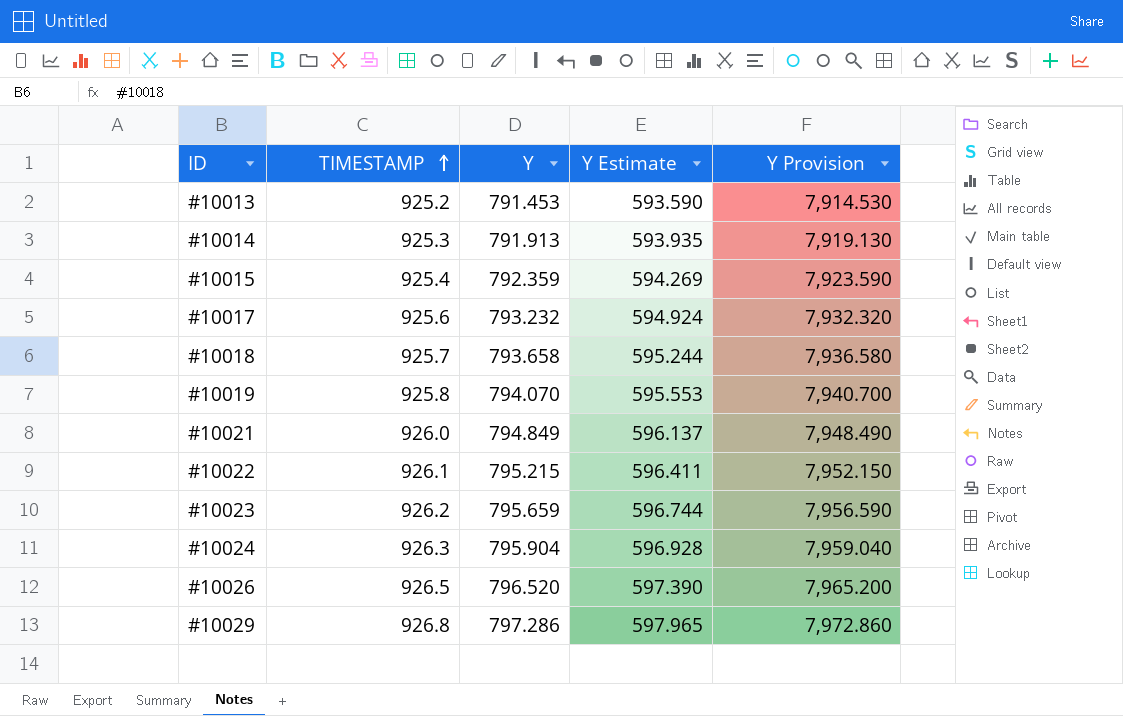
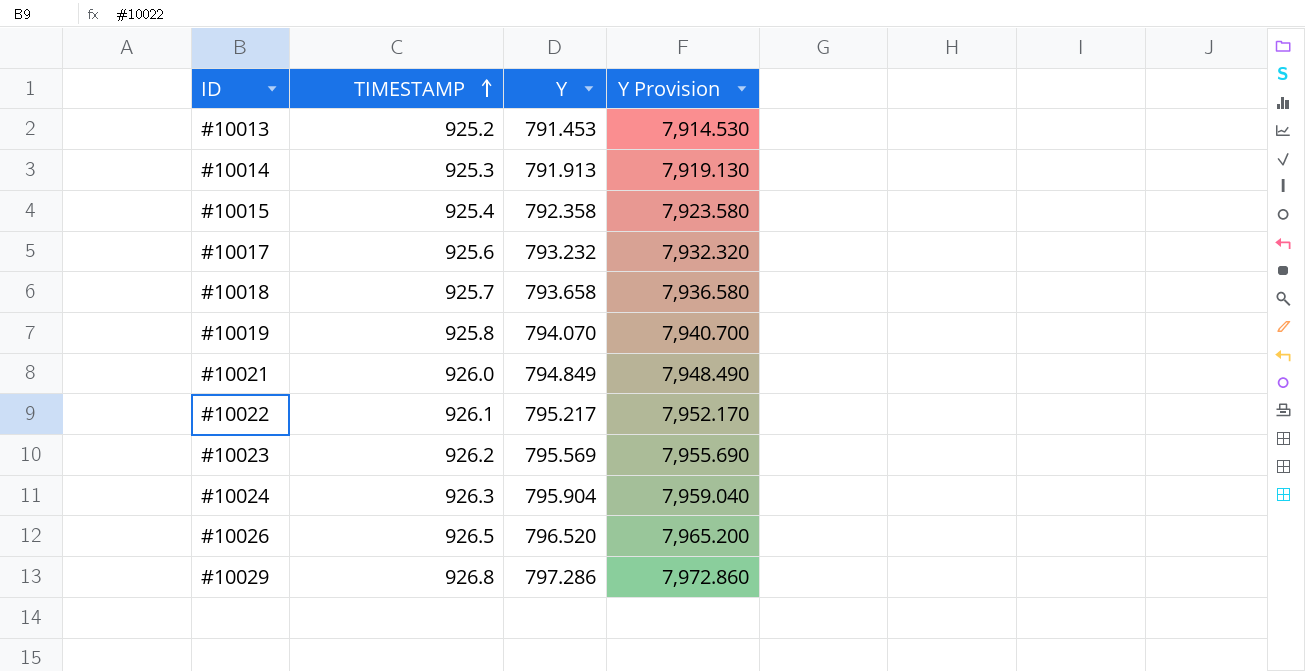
column Y Estimate | formula: [Y] * 0.75 -> none
#10015 | Y: 792.359 -> 792.358
#10015 | Y Provision: 7,923.590 -> 7,923.580
#10022 | Y: 795.215 -> 795.217
#10022 | Y Provision: 7,952.150 -> 7,952.170
#10023 | Y: 795.659 -> 795.569
#10023 | Y Provision: 7,956.590 -> 7,955.690

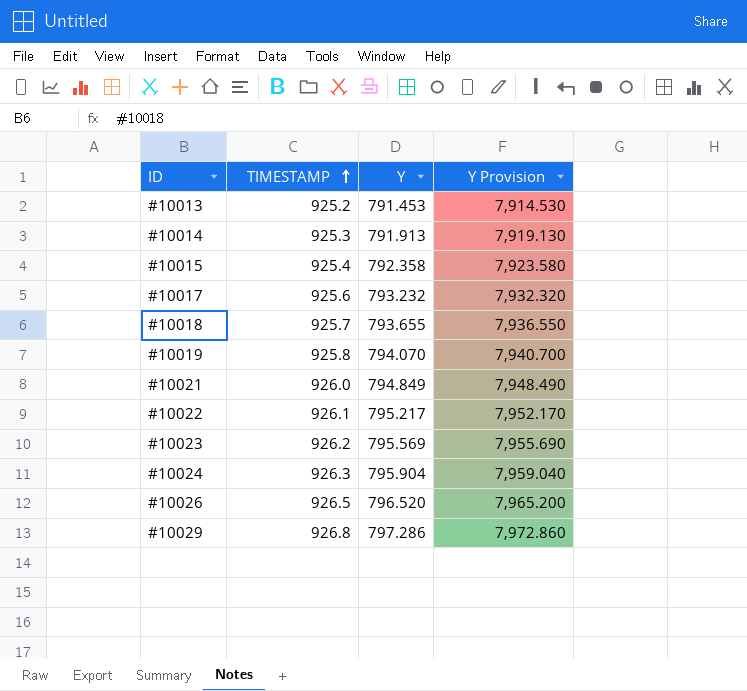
#10018 | Y: 793.658 -> 793.655
#10018 | Y Provision: 7,936.580 -> 7,936.550

